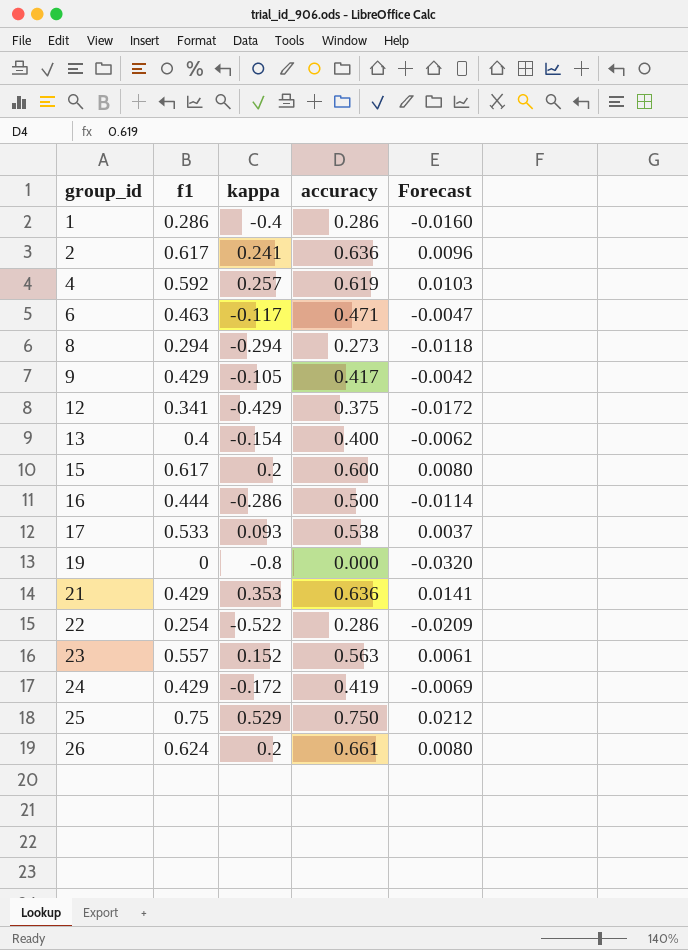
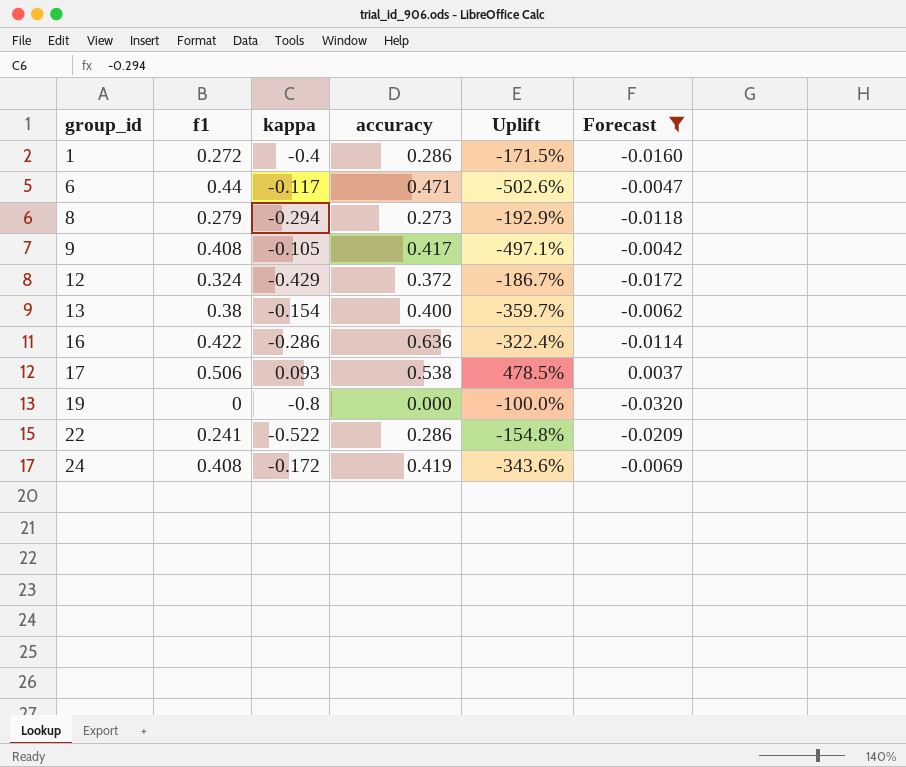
filter: none -> Forecast <= 0.0037
column Uplift | formula: none -> ([accuracy] - [kappa]) / [kappa]
1 | f1: 0.286 -> 0.272
6 | f1: 0.463 -> 0.44
8 | f1: 0.294 -> 0.279
9 | f1: 0.429 -> 0.408
12 | f1: 0.341 -> 0.324
12 | accuracy: 0.375 -> 0.372
13 | f1: 0.4 -> 0.38
16 | f1: 0.444 -> 0.422
16 | accuracy: 0.500 -> 0.636
17 | f1: 0.533 -> 0.506
22 | f1: 0.254 -> 0.241
24 | f1: 0.429 -> 0.408

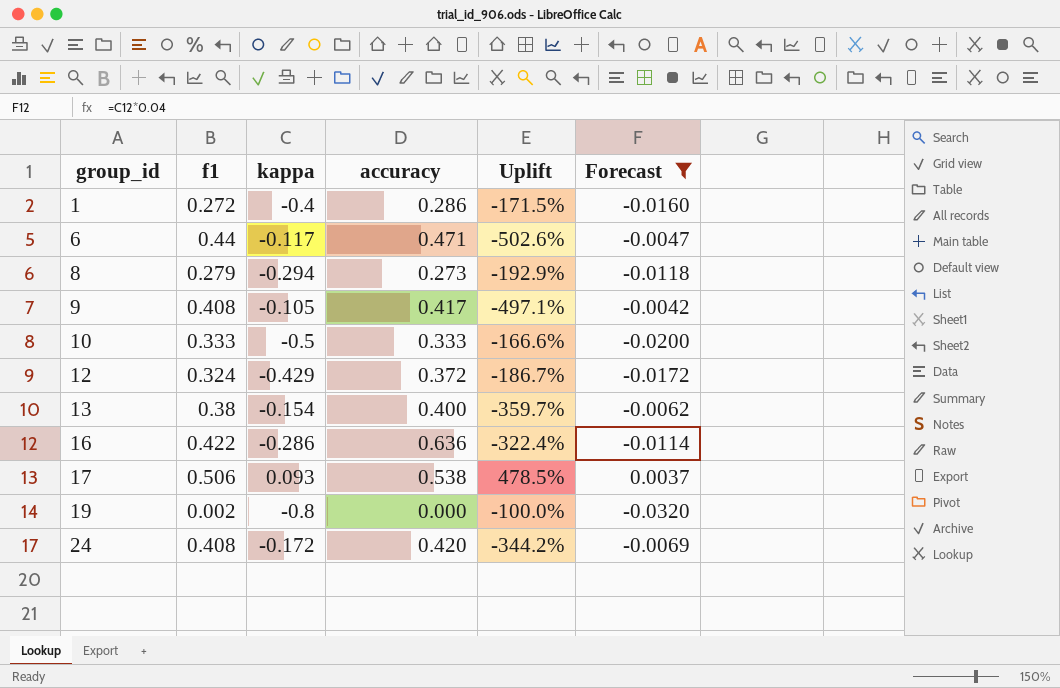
row 22: 0.241 | -0.522 | 0.286 | -154.8% | -0.0209 -> none
row 10: none -> 0.333 | -0.5 | 0.333 | -166.6% | -0.0200
19 | f1: 0 -> 0.002
24 | accuracy: 0.419 -> 0.420
24 | Uplift: -343.6% -> -344.2%

